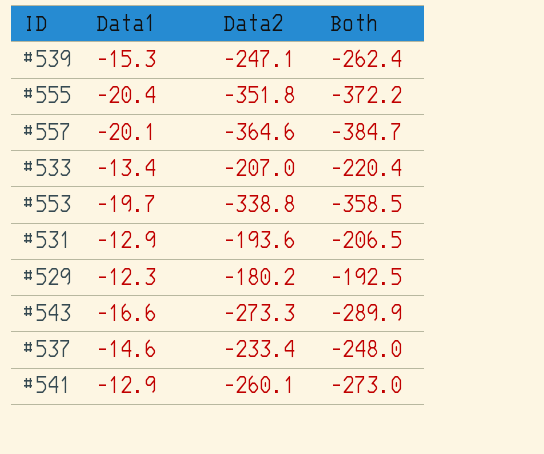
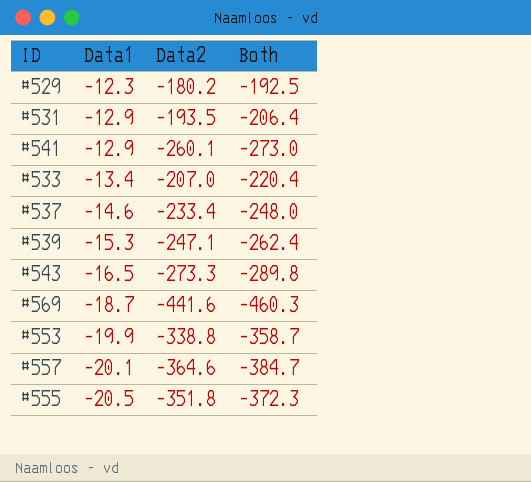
row order: none -> Data1 descending
#531 | Data2: -193.6 -> -193.5
#531 | Both: -206.5 -> -206.4
#543 | Data1: -16.6 -> -16.5
#543 | Both: -289.9 -> -289.8
row #569: none -> -18.7 | -441.6 | -460.3
#553 | Data1: -19.7 -> -19.9
#553 | Both: -358.5 -> -358.7
#555 | Data1: -20.4 -> -20.5
#555 | Both: -372.2 -> -372.3

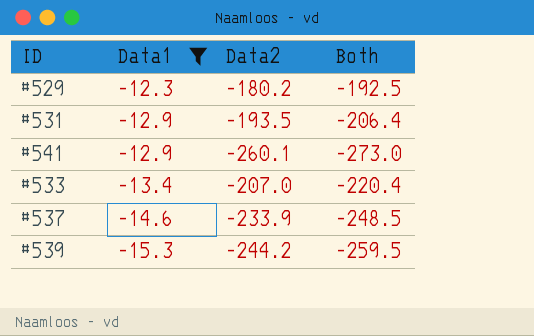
filter: none -> Data1 >= -15.3
#537 | Data2: -233.4 -> -233.9
#537 | Both: -248.0 -> -248.5
#539 | Data2: -247.1 -> -244.2
#539 | Both: -262.4 -> -259.5

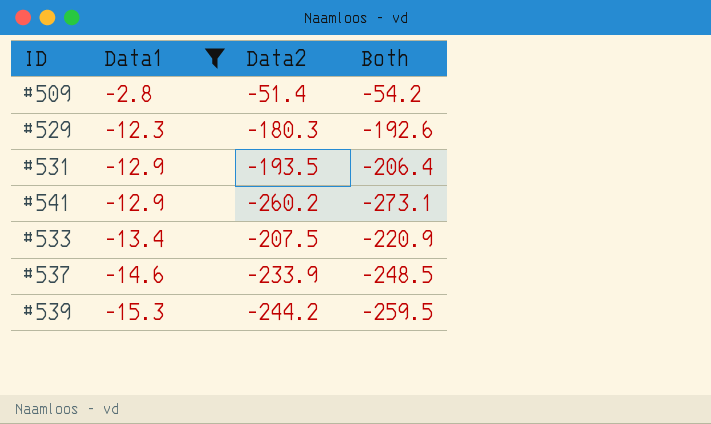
row #509: none -> -2.8 | -51.4 | -54.2
#529 | Data2: -180.2 -> -180.3
#529 | Both: -192.5 -> -192.6
#541 | Data2: -260.1 -> -260.2
#541 | Both: -273.0 -> -273.1
#533 | Data2: -207.0 -> -207.5
#533 | Both: -220.4 -> -220.9

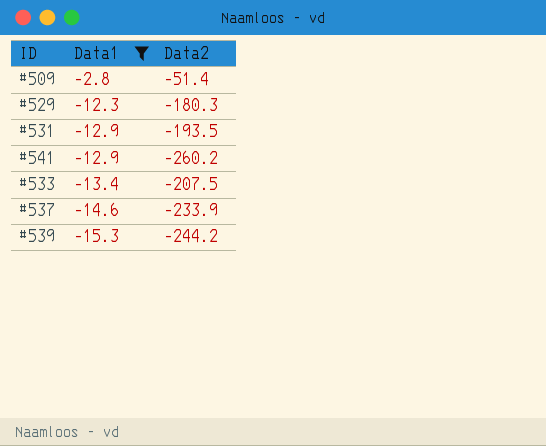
column Both | formula: [Data1] + [Data2] -> none

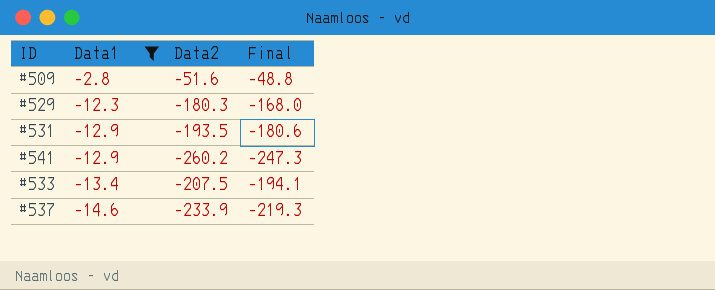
column Final | formula: none -> [Data2] - [Data1]
row #539: -15.3 | -244.2 -> none
#509 | Data2: -51.4 -> -51.6

